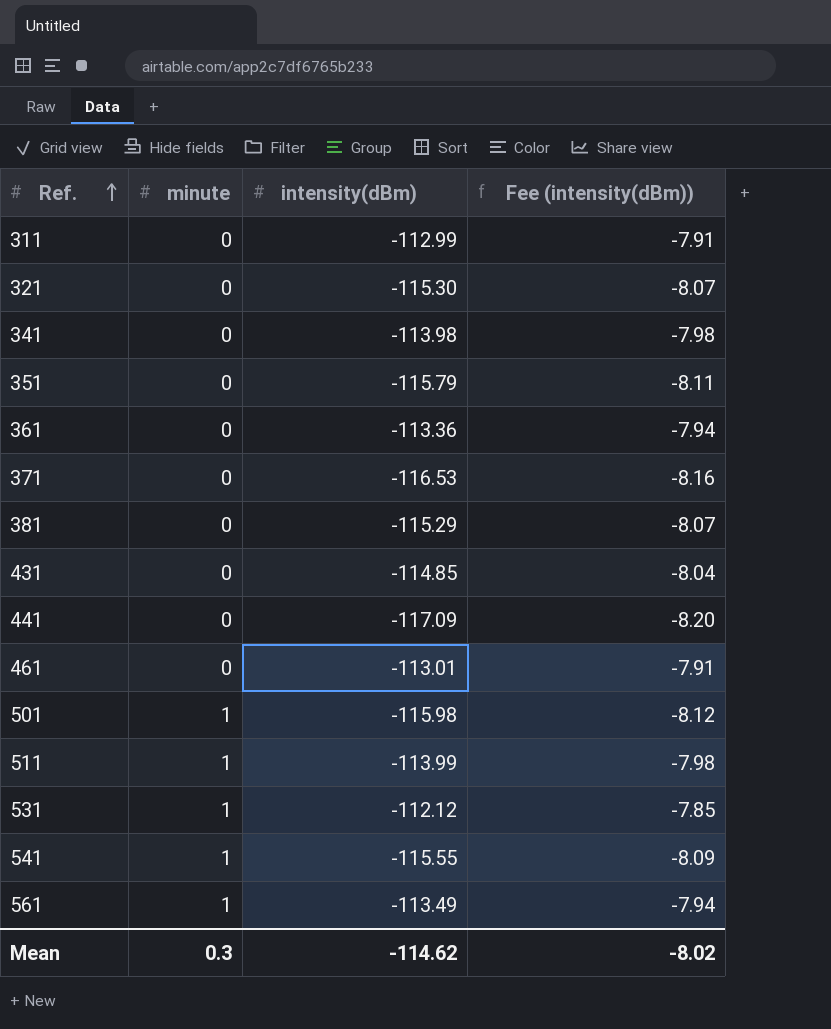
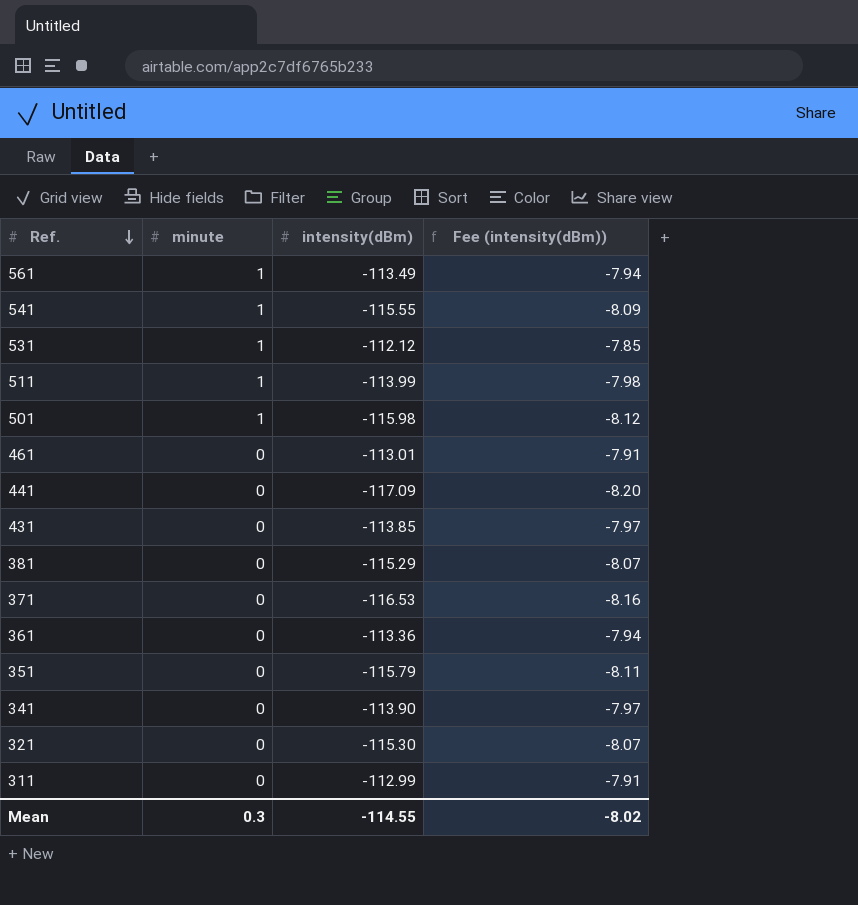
row order: Ref. ascending -> Ref. descending
431 | intensity(dBm): -114.85 -> -113.85
431 | Fee (intensity(dBm)): -8.04 -> -7.97
341 | intensity(dBm): -113.98 -> -113.90
341 | Fee (intensity(dBm)): -7.98 -> -7.97
Mean | intensity(dBm): -114.62 -> -114.55

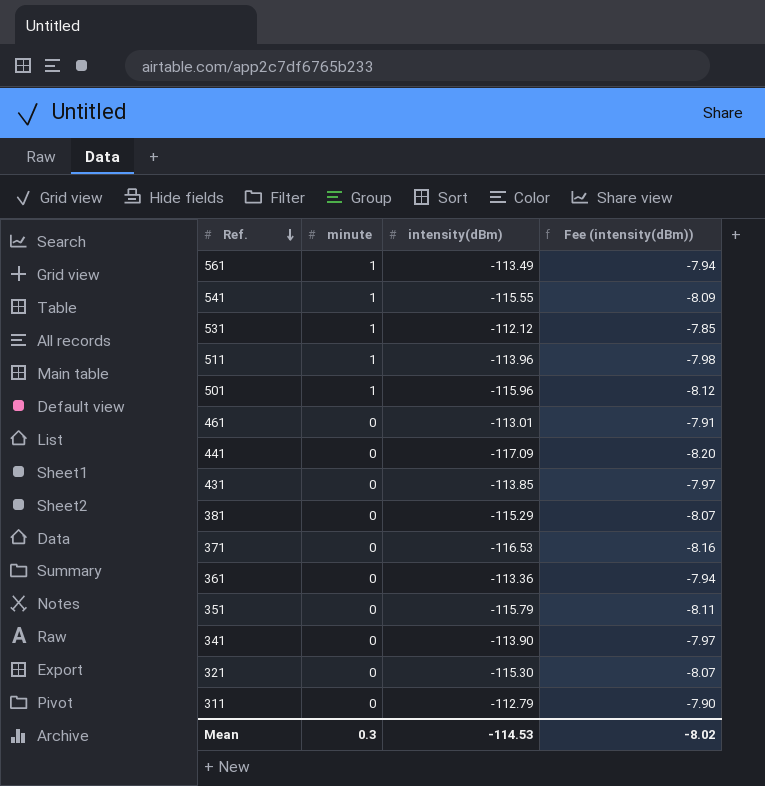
511 | intensity(dBm): -113.99 -> -113.96
501 | intensity(dBm): -115.98 -> -115.96
311 | intensity(dBm): -112.99 -> -112.79
311 | Fee (intensity(dBm)): -7.91 -> -7.90
Mean | intensity(dBm): -114.55 -> -114.53

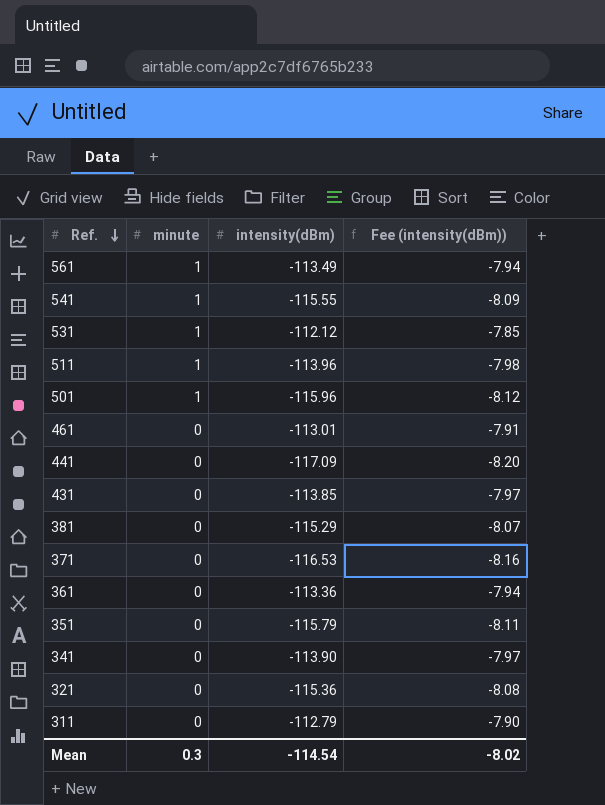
321 | intensity(dBm): -115.30 -> -115.36
321 | Fee (intensity(dBm)): -8.07 -> -8.08
Mean | intensity(dBm): -114.53 -> -114.54

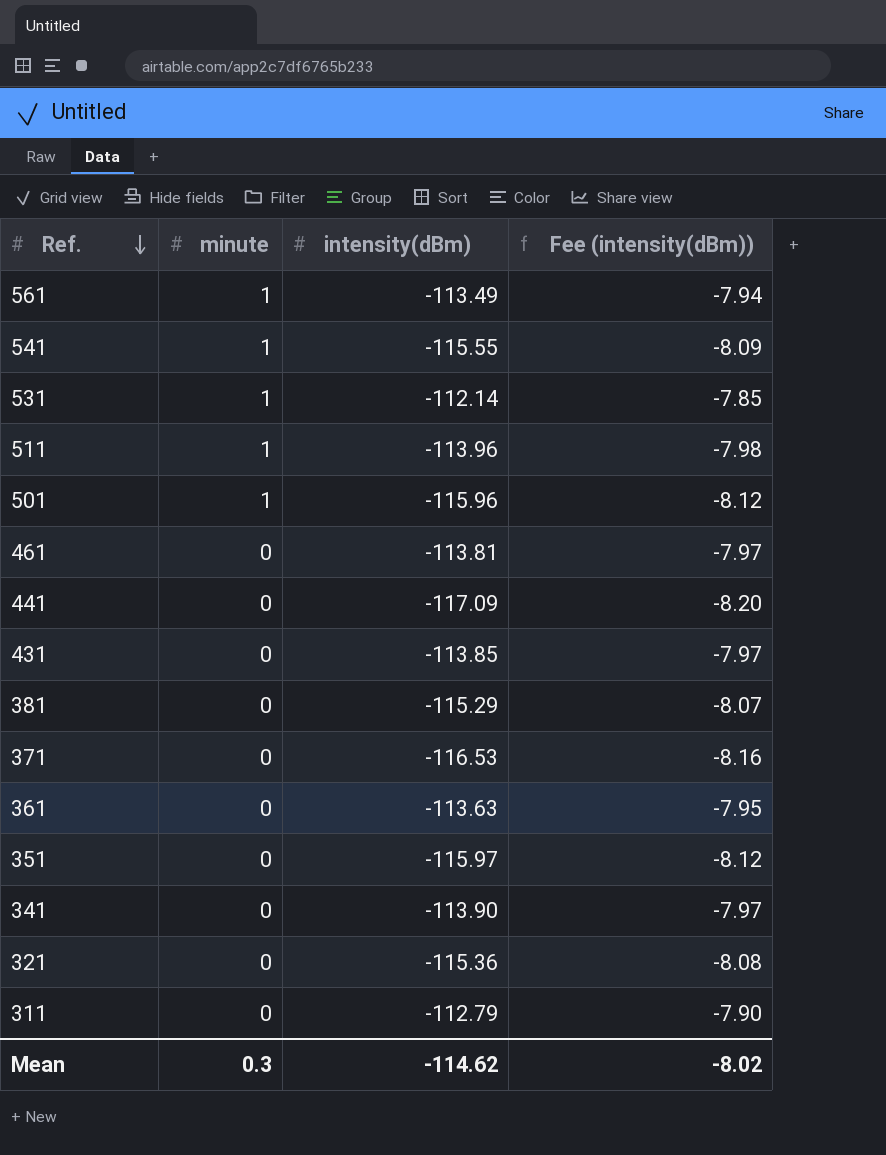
531 | intensity(dBm): -112.12 -> -112.14
461 | intensity(dBm): -113.01 -> -113.81
461 | Fee (intensity(dBm)): -7.91 -> -7.97
361 | intensity(dBm): -113.36 -> -113.63
361 | Fee (intensity(dBm)): -7.94 -> -7.95
351 | intensity(dBm): -115.79 -> -115.97
351 | Fee (intensity(dBm)): -8.11 -> -8.12
Mean | intensity(dBm): -114.54 -> -114.62

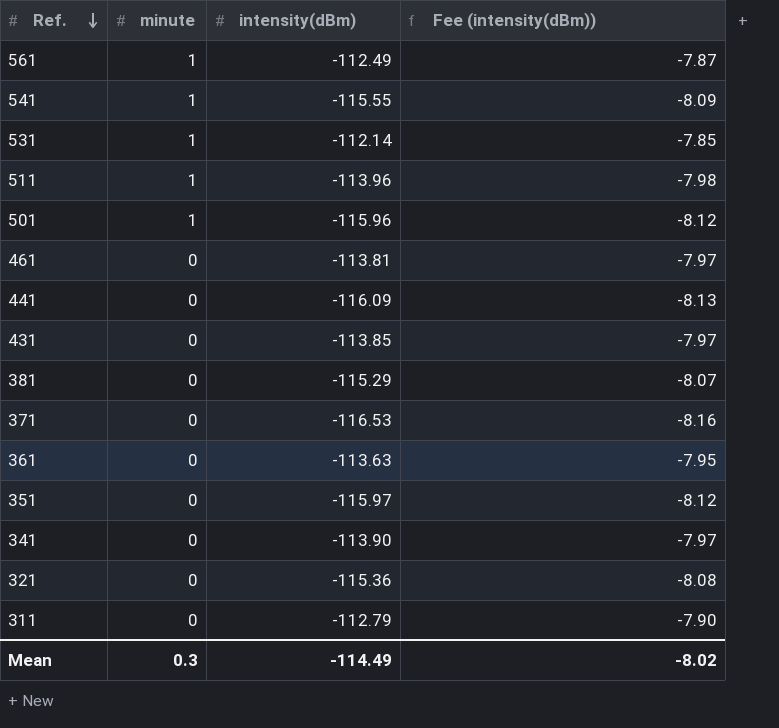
561 | intensity(dBm): -113.49 -> -112.49
561 | Fee (intensity(dBm)): -7.94 -> -7.87
441 | intensity(dBm): -117.09 -> -116.09
441 | Fee (intensity(dBm)): -8.20 -> -8.13
Mean | intensity(dBm): -114.62 -> -114.49

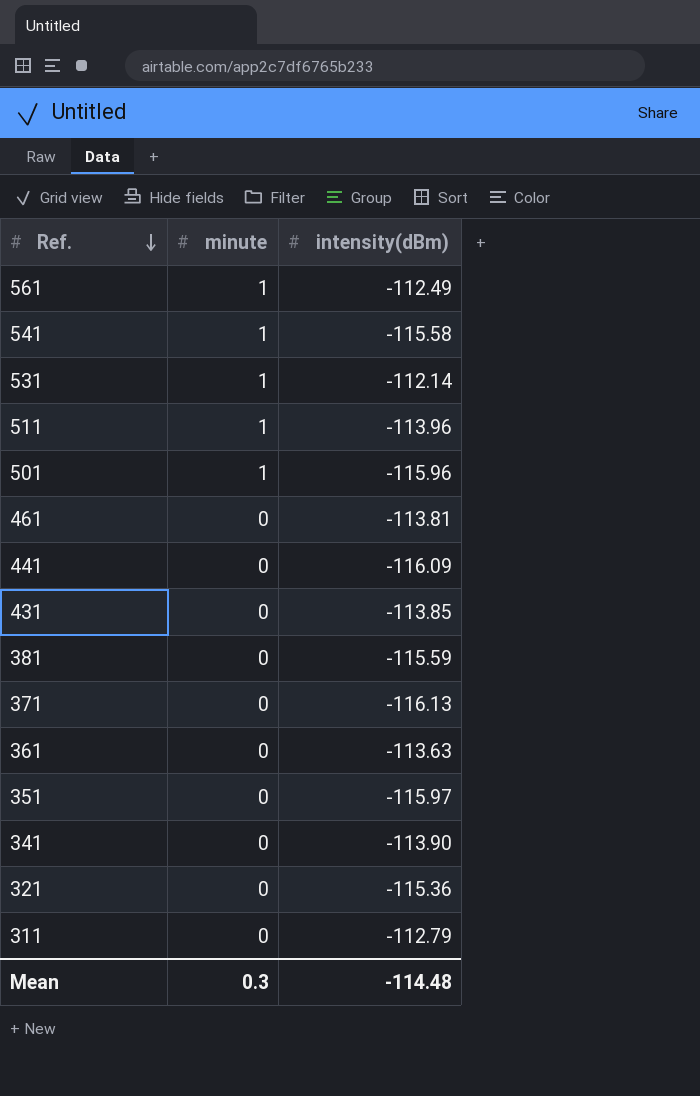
column Fee (intensity(dBm)) | formula: [intensity(dBm)] * 0.07 -> none
541 | intensity(dBm): -115.55 -> -115.58
381 | intensity(dBm): -115.29 -> -115.59
371 | intensity(dBm): -116.53 -> -116.13
Mean | intensity(dBm): -114.49 -> -114.48

